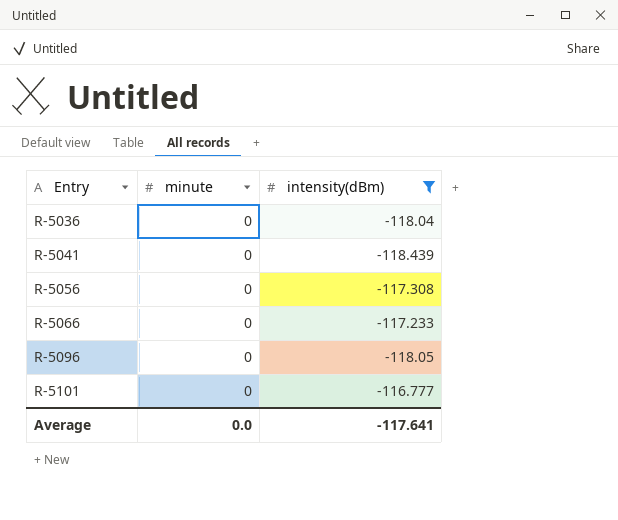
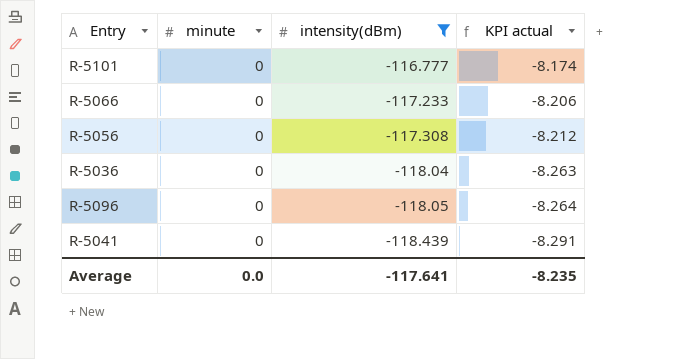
row order: Entry ascending -> intensity(dBm) descending
column KPI actual | formula: none -> [intensity(dBm)] * 0.07

